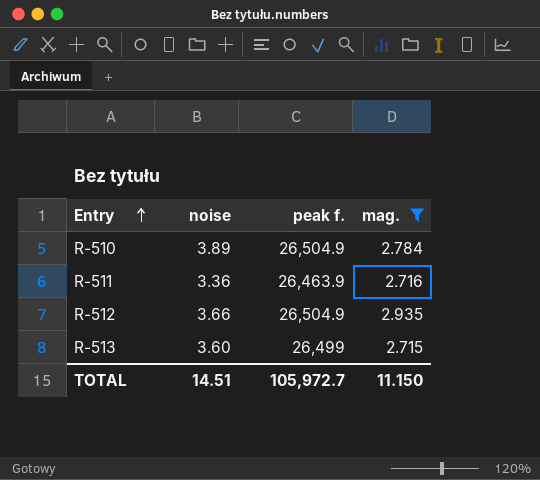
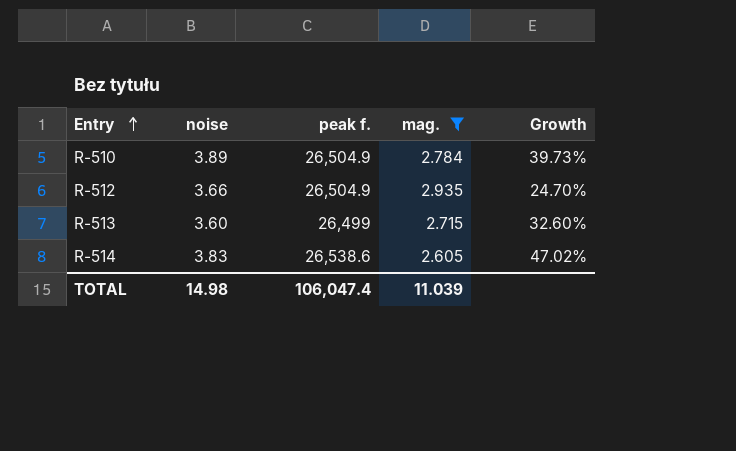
column Growth | formula: none -> ([noise] - [mag.]) / [mag.]
row R-511: 3.36 | 26,463.9 | 2.716 -> none
row R-514: none -> 3.83 | 26,538.6 | 2.605 | 47.02%
TOTAL | noise: 14.51 -> 14.98
TOTAL | peak f.: 105,972.7 -> 106,047.4
TOTAL | mag.: 11.150 -> 11.039

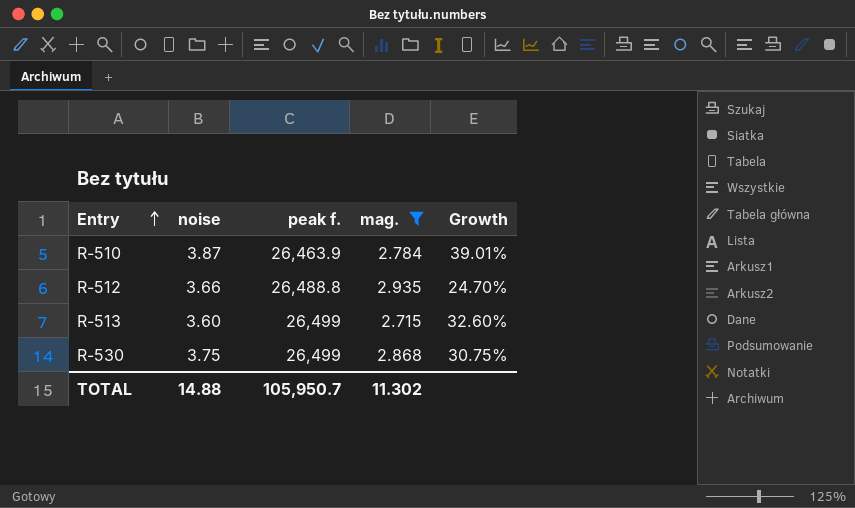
row R-514: 3.83 | 26,538.6 | 2.605 | 47.02% -> none
R-510 | noise: 3.89 -> 3.87
R-510 | peak f.: 26,504.9 -> 26,463.9
R-510 | Growth: 39.73% -> 39.01%
R-512 | peak f.: 26,504.9 -> 26,488.8
row R-530: none -> 3.75 | 26,499 | 2.868 | 30.75%
TOTAL | noise: 14.98 -> 14.88
TOTAL | peak f.: 106,047.4 -> 105,950.7
TOTAL | mag.: 11.039 -> 11.302

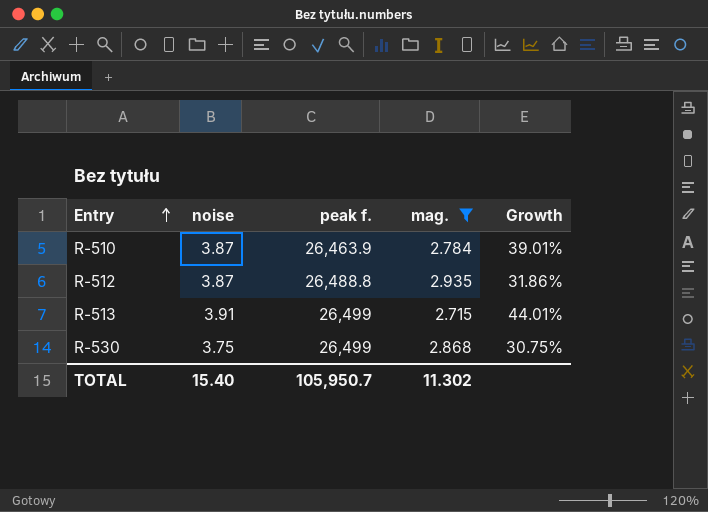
R-512 | noise: 3.66 -> 3.87
R-512 | Growth: 24.70% -> 31.86%
R-513 | noise: 3.60 -> 3.91
R-513 | Growth: 32.60% -> 44.01%
TOTAL | noise: 14.88 -> 15.40

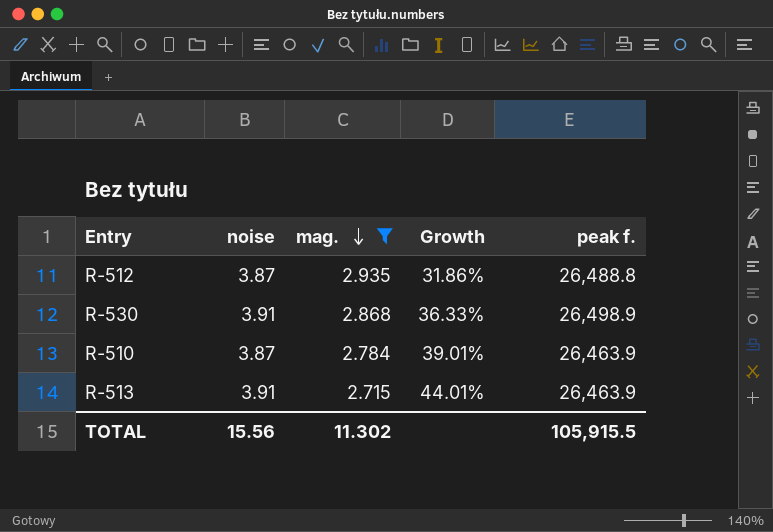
row order: Entry ascending -> mag. descending
column peak f. | position: 3 -> 5
R-530 | noise: 3.75 -> 3.91
R-530 | Growth: 30.75% -> 36.33%
R-530 | peak f.: 26,499 -> 26,498.9
R-513 | peak f.: 26,499 -> 26,463.9
TOTAL | noise: 15.40 -> 15.56
TOTAL | peak f.: 105,950.7 -> 105,915.5

